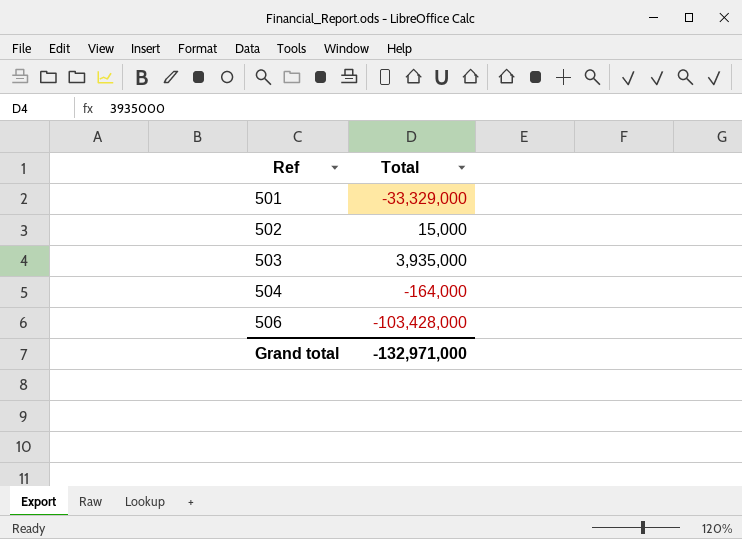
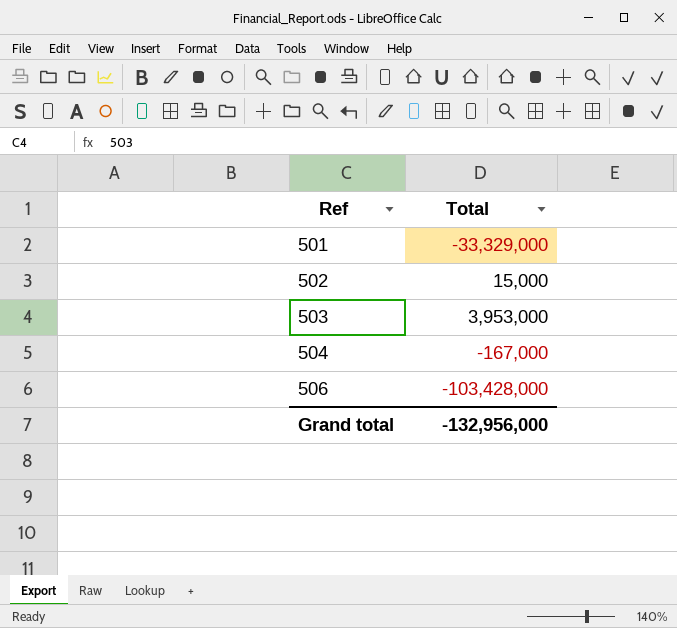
503 | Total: 3,935,000 -> 3,953,000
504 | Total: -164,000 -> -167,000
Grand total | Total: -132,971,000 -> -132,956,000

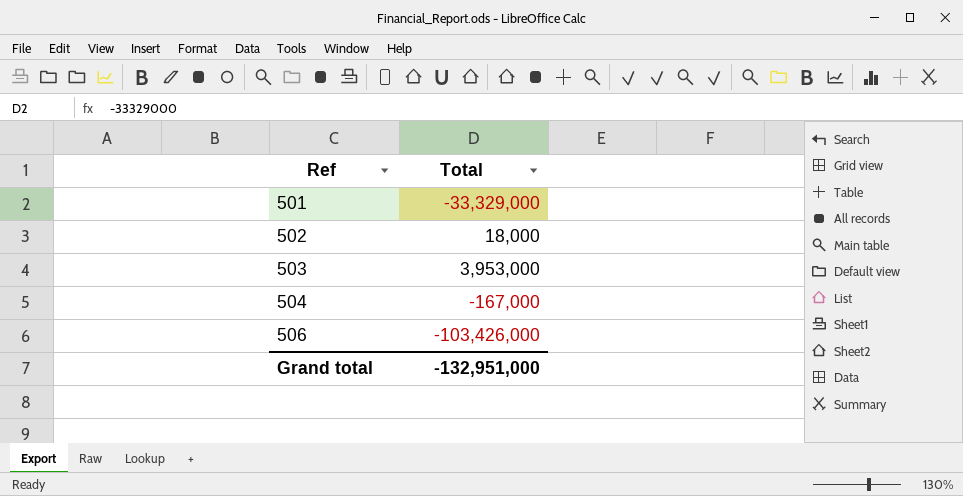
502 | Total: 15,000 -> 18,000
506 | Total: -103,428,000 -> -103,426,000
Grand total | Total: -132,956,000 -> -132,951,000

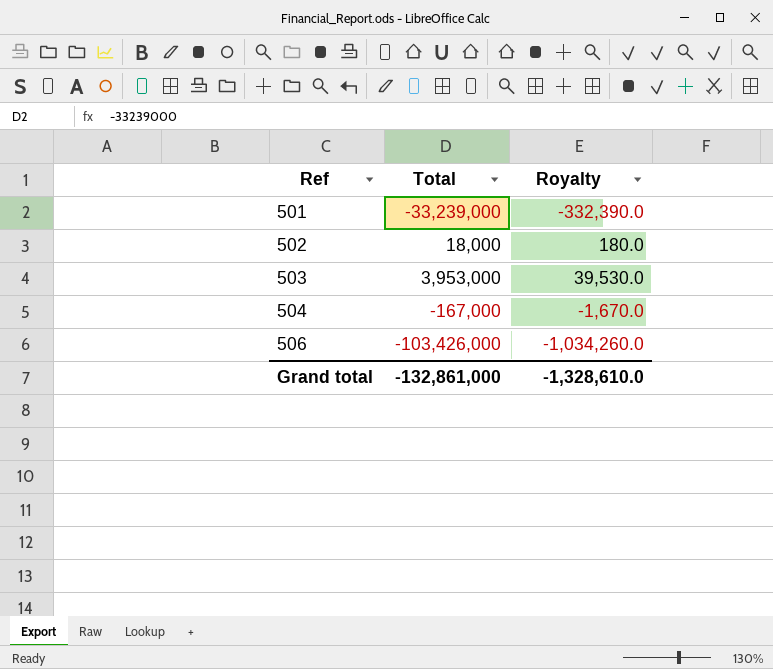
column Royalty | formula: none -> [Total] * 0.01
501 | Total: -33,329,000 -> -33,239,000
Grand total | Total: -132,951,000 -> -132,861,000

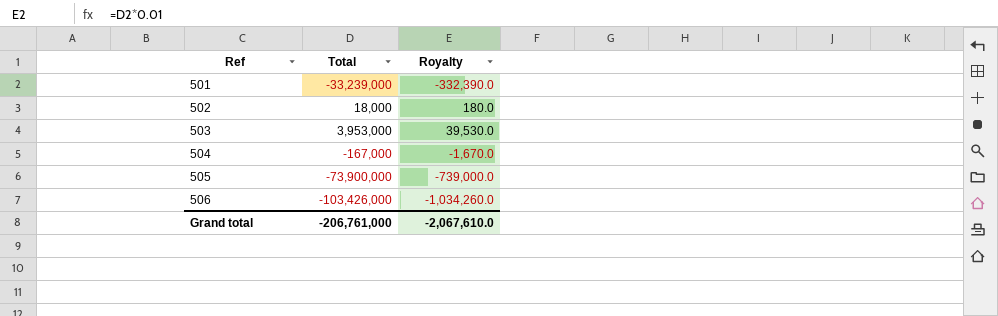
row 505: none -> -73,900,000 | -739,000.0
Grand total | Total: -132,861,000 -> -206,761,000
Grand total | Royalty: -1,328,610.0 -> -2,067,610.0

